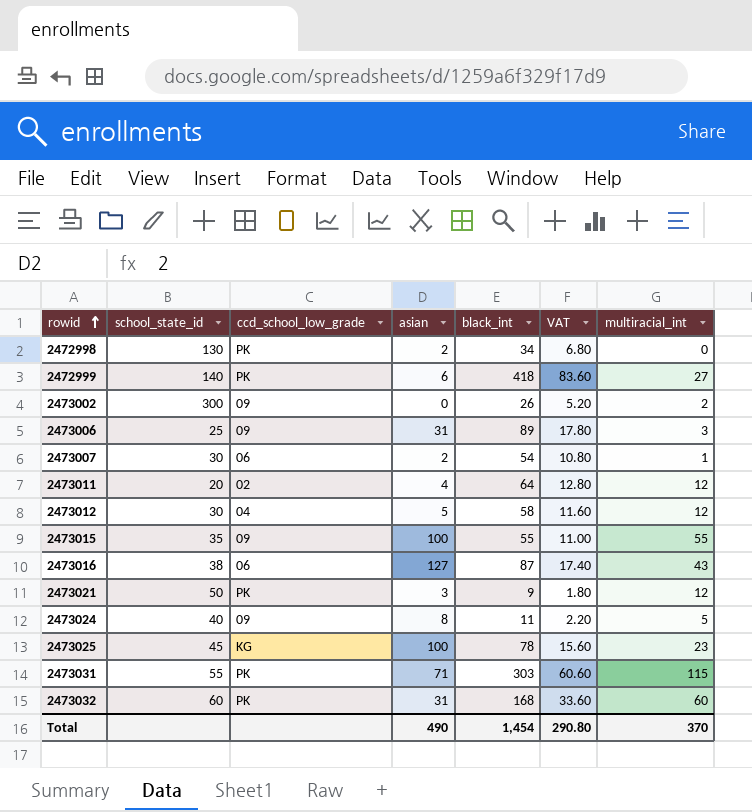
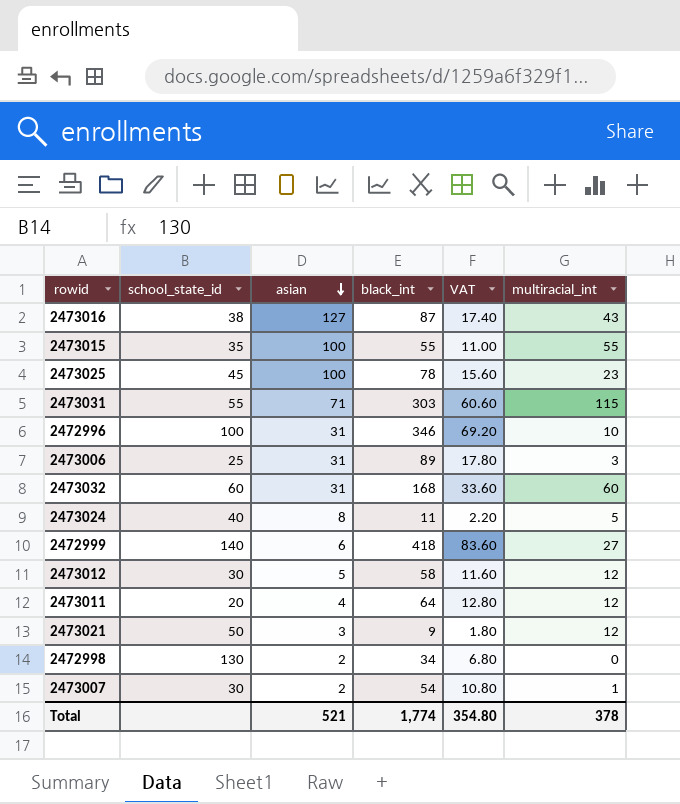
row order: rowid ascending -> asian descending
column ccd_school_low_grade | position: 3 -> none
row 2473002: 300 | 09 | 0 | 26 | 5.20 | 2 -> none
row 2472996: none -> 100 | 31 | 346 | 69.20 | 10
Total | asian: 490 -> 521
Total | black_int: 1,454 -> 1,774
Total | VAT: 290.80 -> 354.80
Total | multiracial_int: 370 -> 378

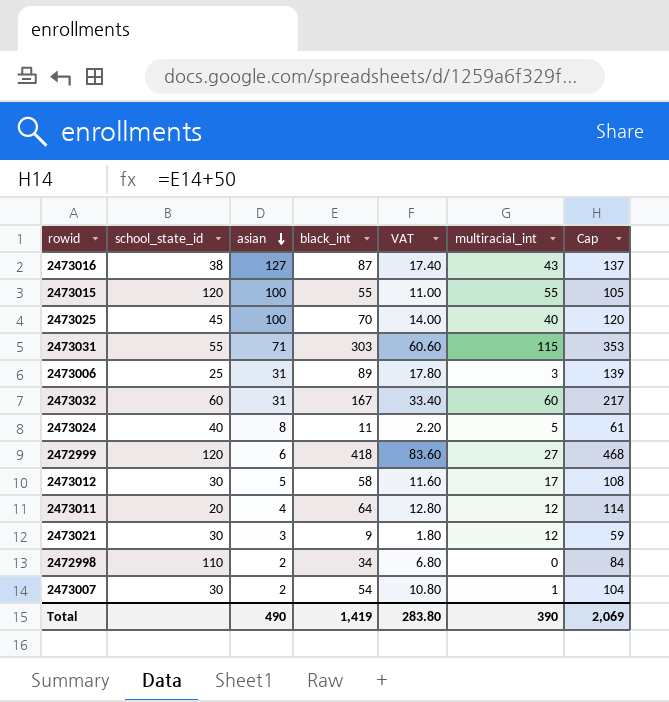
column Cap | formula: none -> [black_int] + 50
row 2472996: 100 | 31 | 346 | 69.20 | 10 -> none
2473015 | school_state_id: 35 -> 120
2473025 | black_int: 78 -> 70
2473025 | VAT: 15.60 -> 14.00
2473025 | multiracial_int: 23 -> 40
2473032 | black_int: 168 -> 167
2473032 | VAT: 33.60 -> 33.40
2472999 | school_state_id: 140 -> 120
2473012 | multiracial_int: 12 -> 17
2473021 | school_state_id: 50 -> 30
2472998 | school_state_id: 130 -> 110
Total | asian: 521 -> 490
Total | black_int: 1,774 -> 1,419
Total | VAT: 354.80 -> 283.80
Total | multiracial_int: 378 -> 390

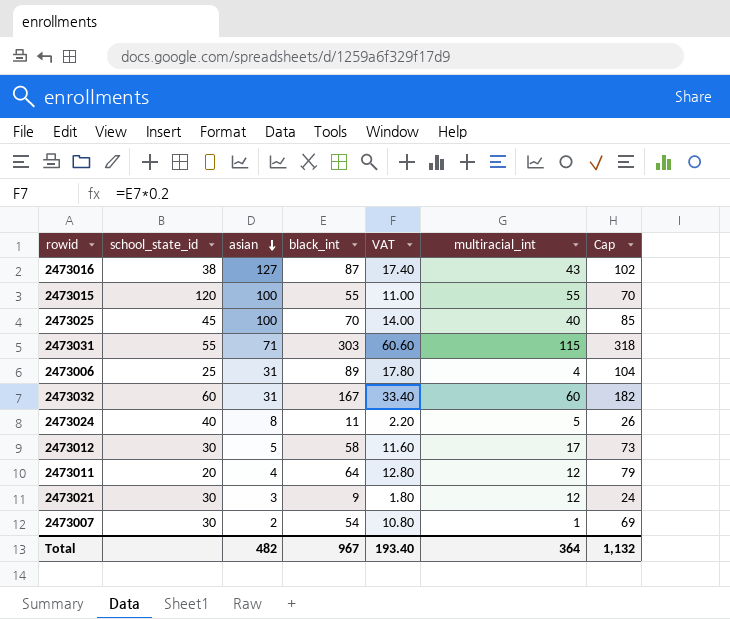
column Cap | formula: [black_int] + 50 -> [black_int] + 15
row 2472999: 120 | 6 | 418 | 83.60 | 27 | 468 -> none
row 2472998: 110 | 2 | 34 | 6.80 | 0 | 84 -> none
2473006 | multiracial_int: 3 -> 4
Total | asian: 490 -> 482
Total | black_int: 1,419 -> 967
Total | VAT: 283.80 -> 193.40
Total | multiracial_int: 390 -> 364
Total | Cap: 2,069 -> 1,132

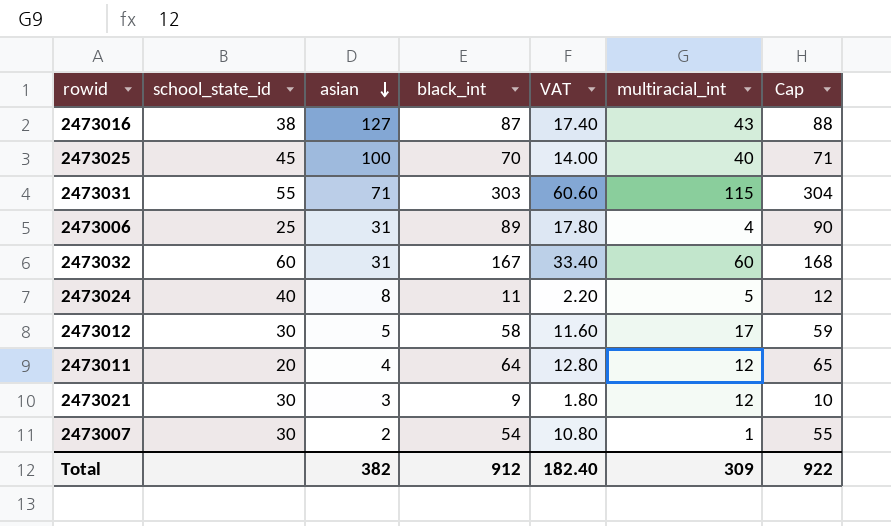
column Cap | formula: [black_int] + 15 -> [black_int] + 1
row 2473015: 120 | 100 | 55 | 11.00 | 55 | 70 -> none
Total | asian: 482 -> 382
Total | black_int: 967 -> 912
Total | VAT: 193.40 -> 182.40
Total | multiracial_int: 364 -> 309
Total | Cap: 1,132 -> 922

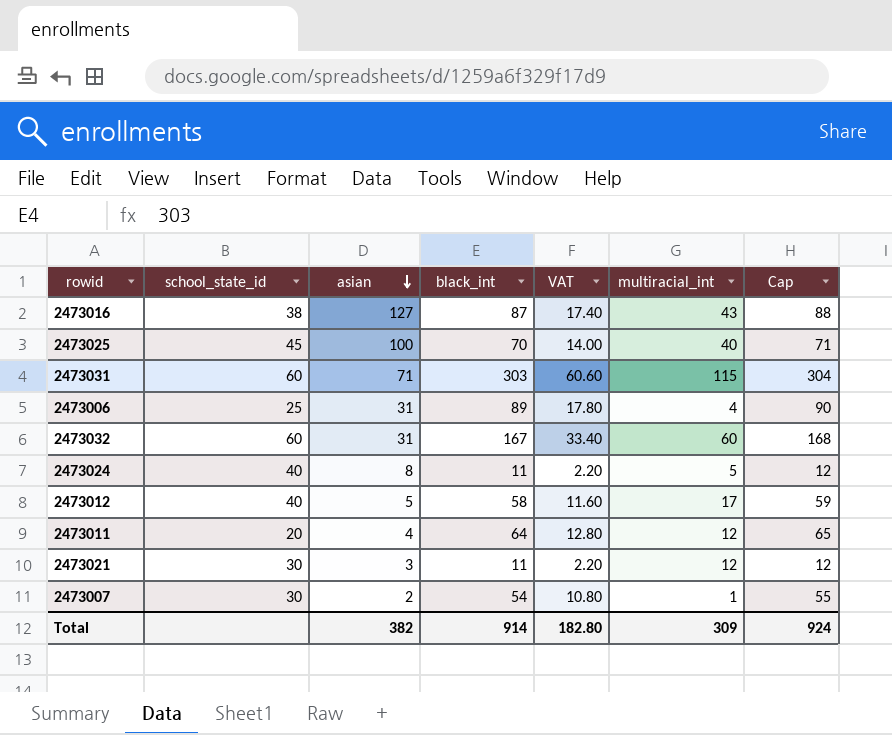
2473031 | school_state_id: 55 -> 60
2473012 | school_state_id: 30 -> 40
2473021 | black_int: 9 -> 11
2473021 | VAT: 1.80 -> 2.20
2473021 | Cap: 10 -> 12
Total | black_int: 912 -> 914
Total | VAT: 182.40 -> 182.80
Total | Cap: 922 -> 924

